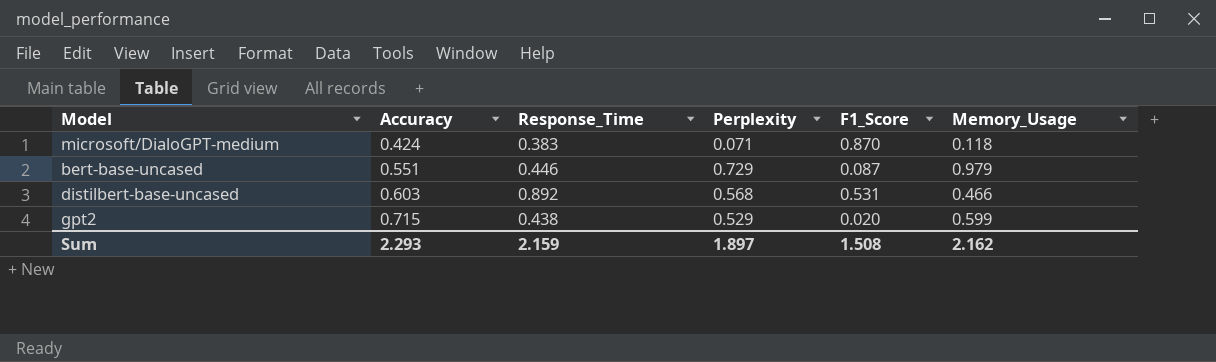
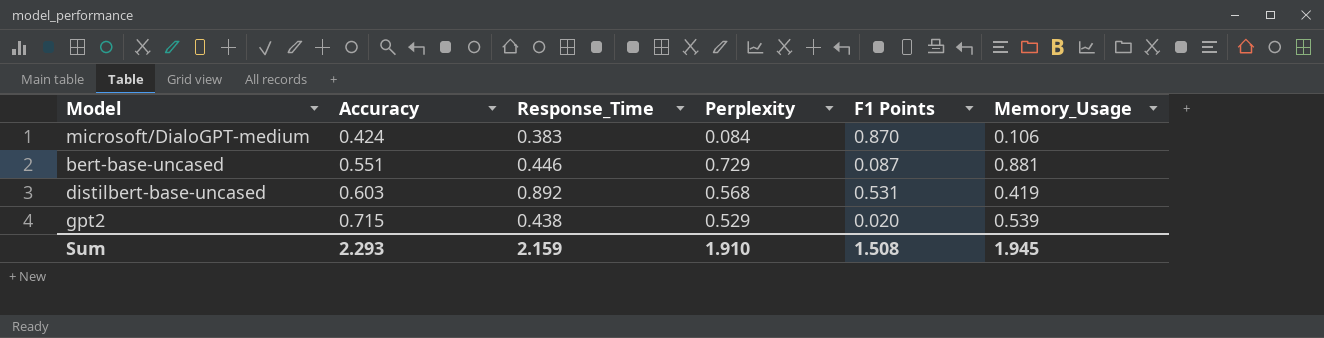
column name: F1_Score -> F1 Points
microsoft/DialoGPT-medium | Perplexity: 0.071 -> 0.084
microsoft/DialoGPT-medium | Memory_Usage: 0.118 -> 0.106
bert-base-uncased | Memory_Usage: 0.979 -> 0.881
distilbert-base-uncased | Memory_Usage: 0.466 -> 0.419
gpt2 | Memory_Usage: 0.599 -> 0.539
Sum | Perplexity: 1.897 -> 1.910
Sum | Memory_Usage: 2.162 -> 1.945

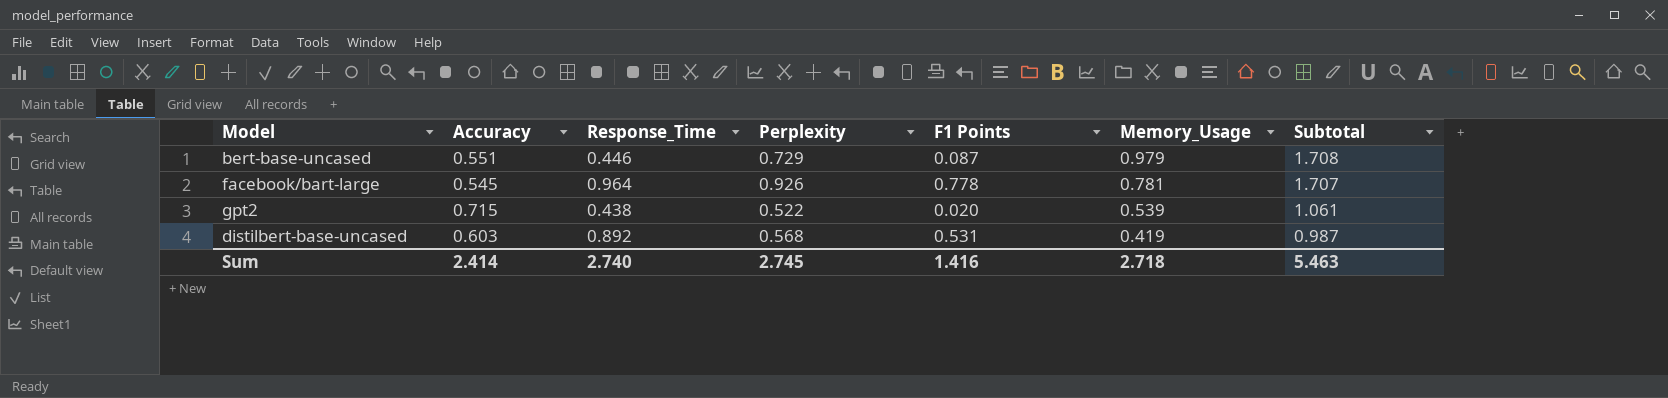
row order: Accuracy ascending -> Memory_Usage descending
column Subtotal | formula: none -> [Perplexity] + [Memory_Usage]
row microsoft/DialoGPT-medium: 0.424 | 0.383 | 0.084 | 0.870 | 0.106 -> none
bert-base-uncased | Memory_Usage: 0.881 -> 0.979
row facebook/bart-large: none -> 0.545 | 0.964 | 0.926 | 0.778 | 0.781 | 1.707
gpt2 | Perplexity: 0.529 -> 0.522
Sum | Accuracy: 2.293 -> 2.414
Sum | Response_Time: 2.159 -> 2.740
Sum | Perplexity: 1.910 -> 2.745
Sum | F1 Points: 1.508 -> 1.416
Sum | Memory_Usage: 1.945 -> 2.718

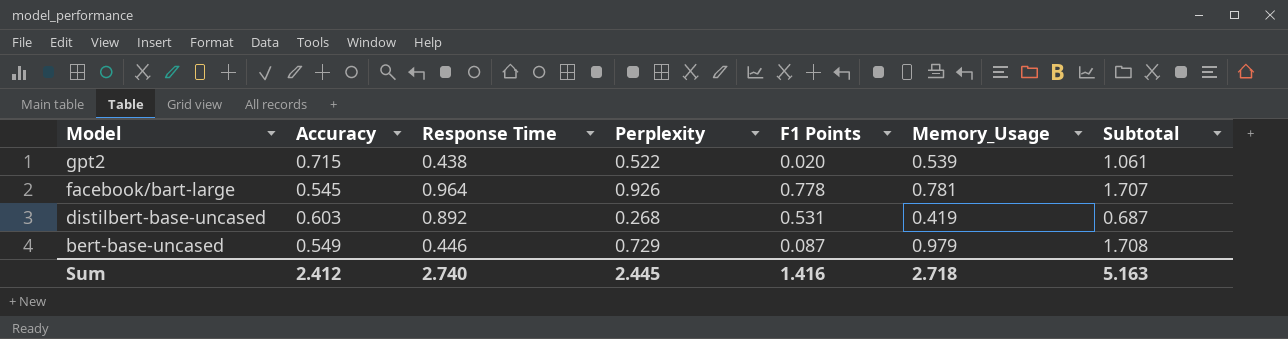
row order: Memory_Usage descending -> Model descending
column name: Response_Time -> Response Time
distilbert-base-uncased | Perplexity: 0.568 -> 0.268
distilbert-base-uncased | Subtotal: 0.987 -> 0.687
bert-base-uncased | Accuracy: 0.551 -> 0.549
Sum | Accuracy: 2.414 -> 2.412
Sum | Perplexity: 2.745 -> 2.445
Sum | Subtotal: 5.463 -> 5.163

